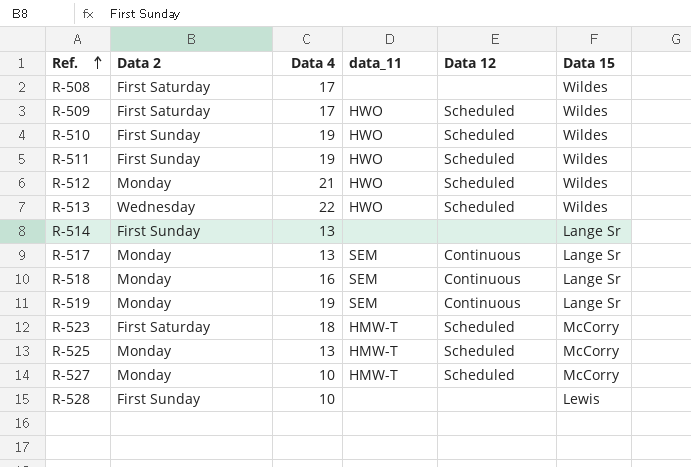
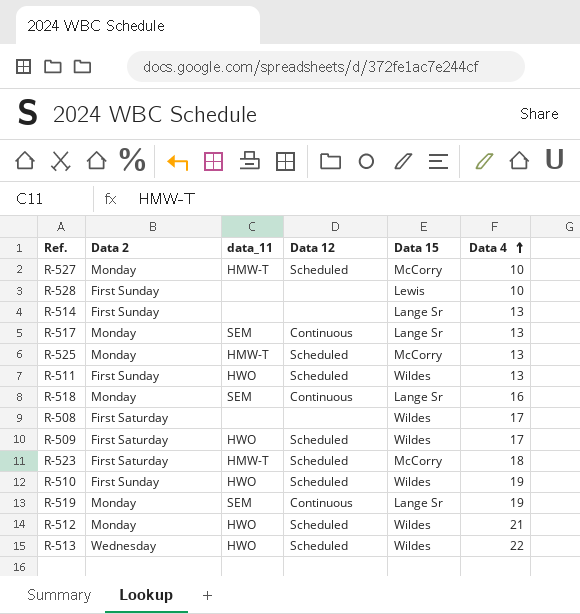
row order: Ref. ascending -> Data 4 ascending
column Data 4 | position: 3 -> 6
R-511 | Data 4: 19 -> 13

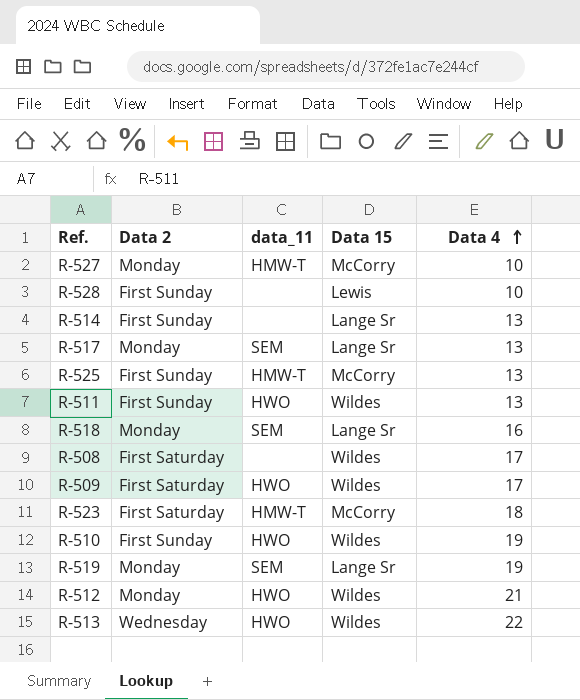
column Data 12 | position: 4 -> none
R-525 | Data 2: Monday -> First Sunday

